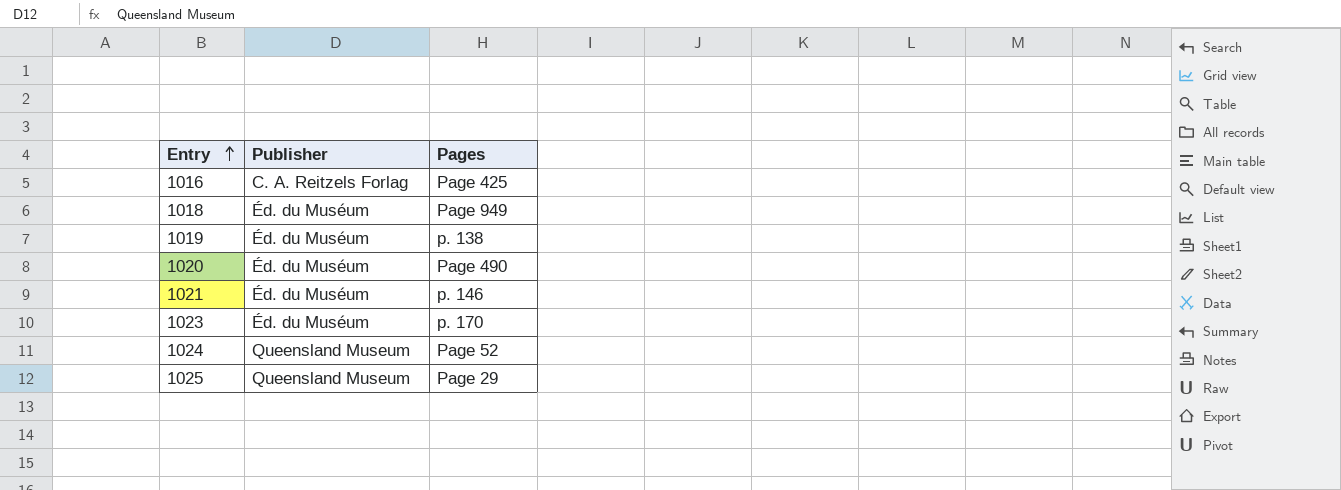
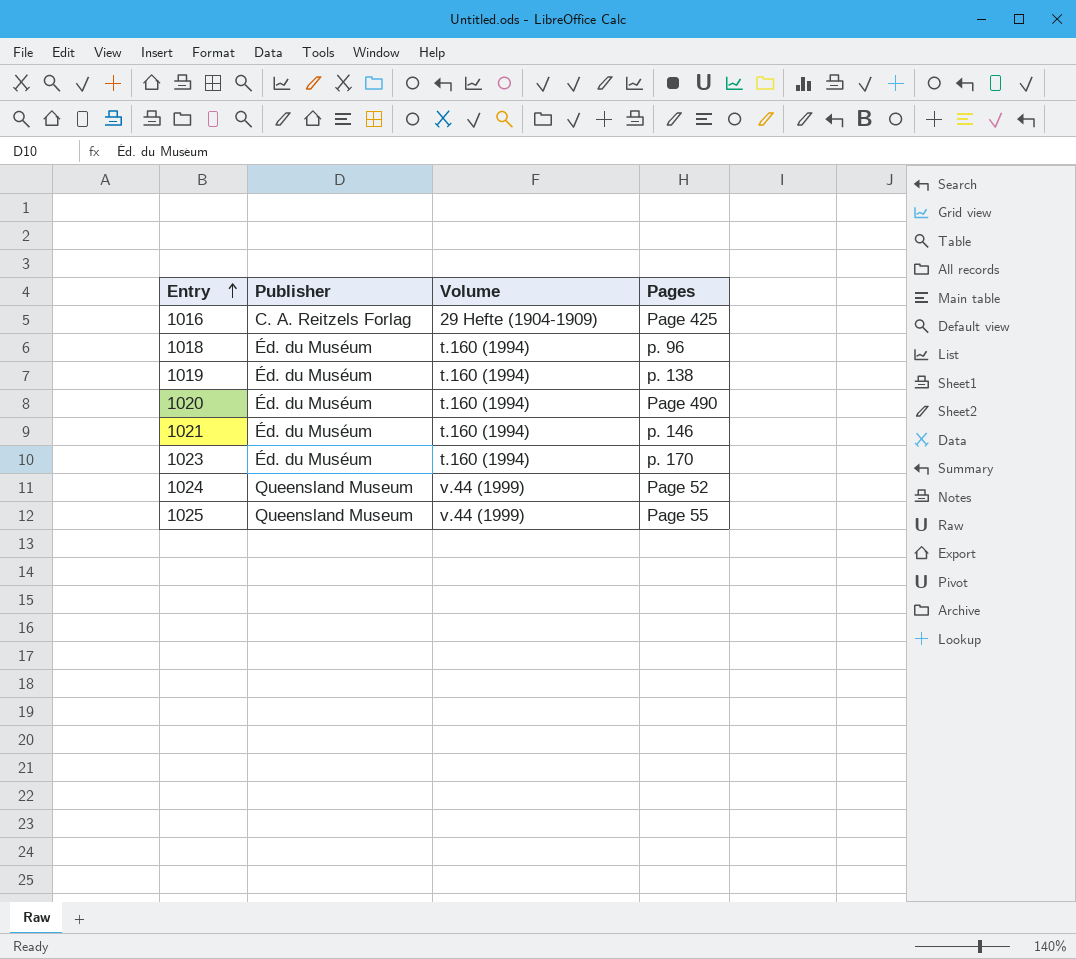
column Volume | position: none -> 3
1018 | Pages: Page 949 -> p. 96
1025 | Pages: Page 29 -> Page 55

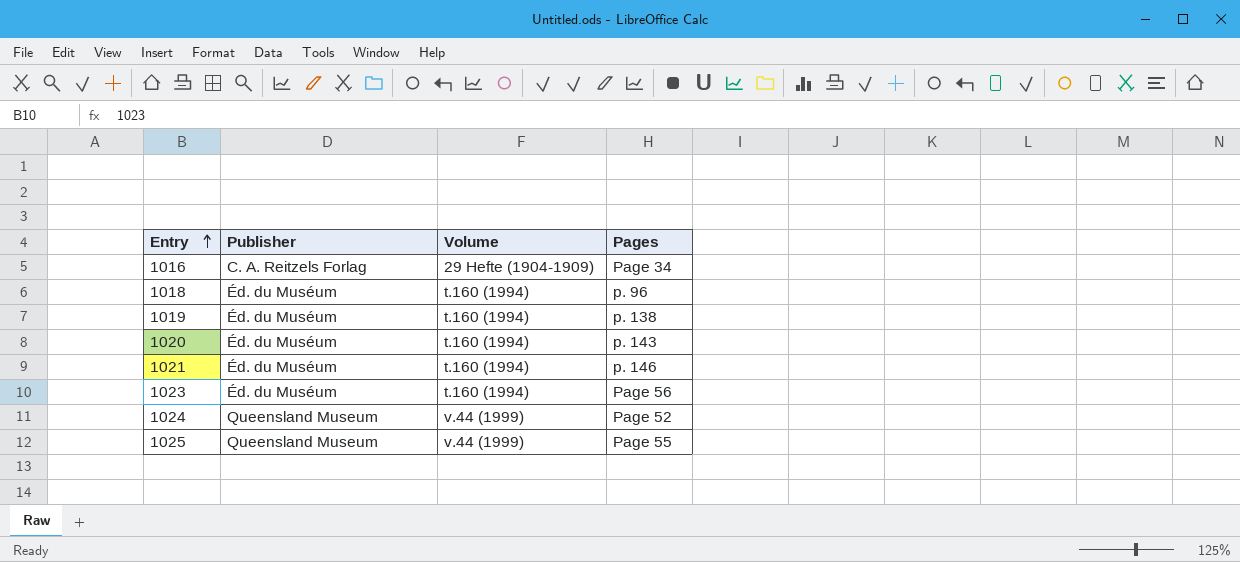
1016 | Pages: Page 425 -> Page 34
1020 | Pages: Page 490 -> p. 143
1023 | Pages: p. 170 -> Page 56

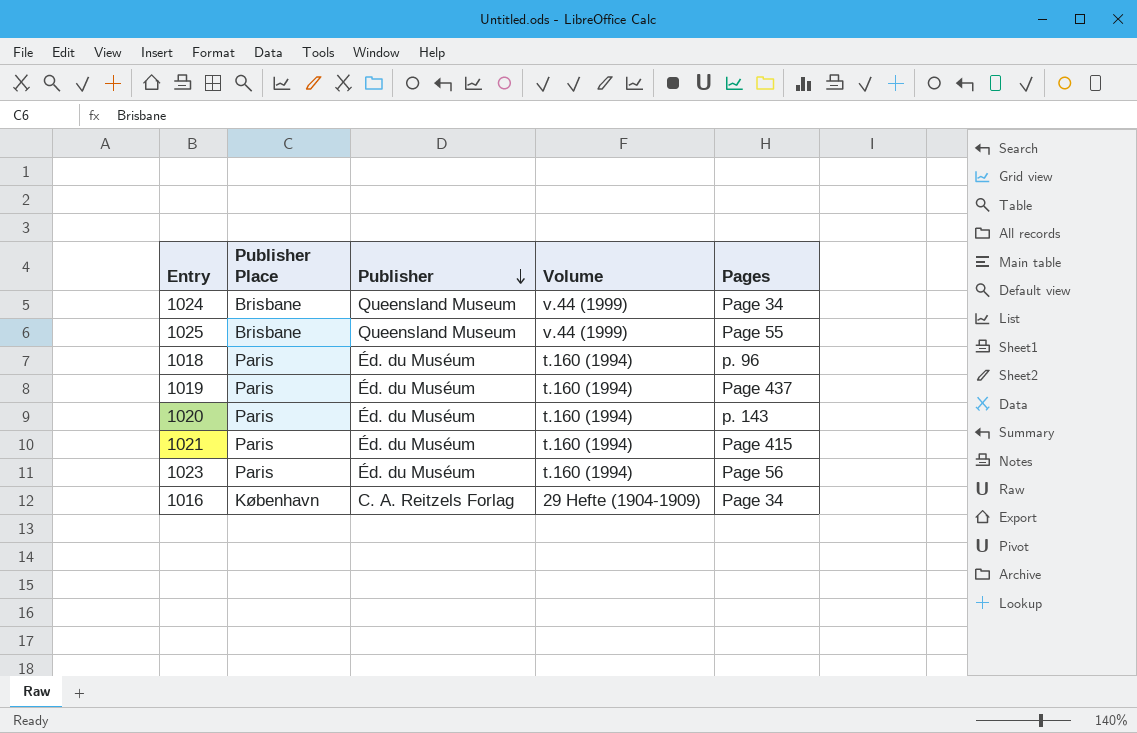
row order: Entry ascending -> Publisher descending
column Publisher Place | position: none -> 2
1024 | Pages: Page 52 -> Page 34
1019 | Pages: p. 138 -> Page 437
1021 | Pages: p. 146 -> Page 415

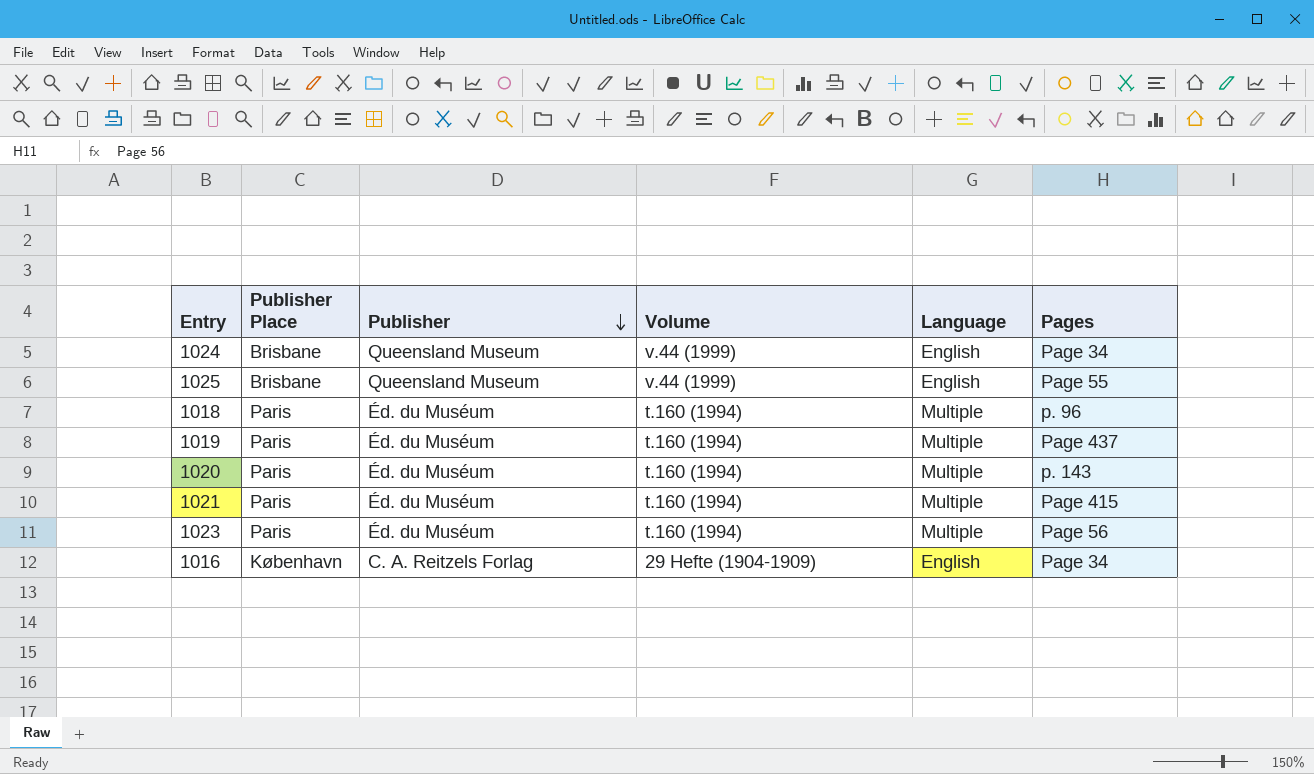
column Language | position: none -> 5

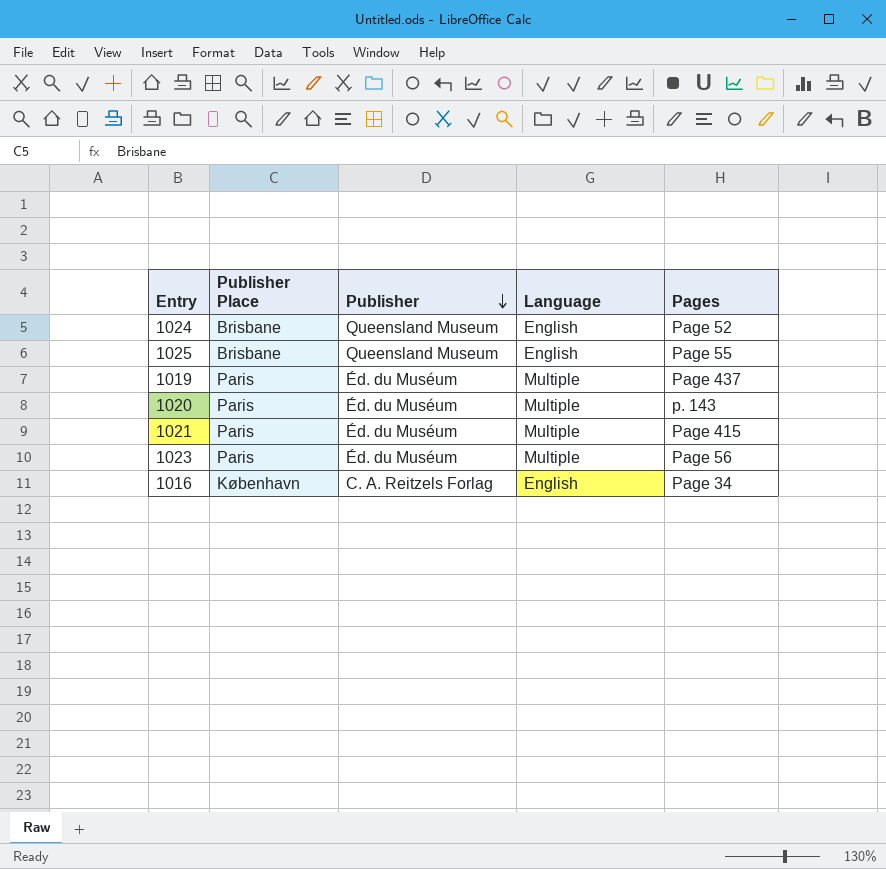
column Volume | position: 4 -> none
row 1018: Paris | Éd. du Muséum | t.160 (1994) | Multiple | p. 96 -> none
1024 | Pages: Page 34 -> Page 52

